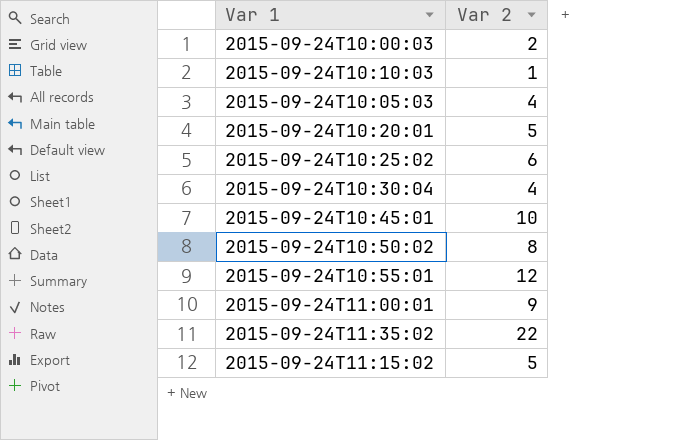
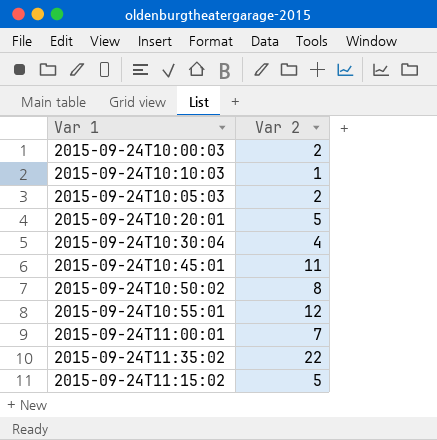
row 2015-09-24T10:25:02: 6 -> none
2015-09-24T10:05:03 | Var 2: 4 -> 2
2015-09-24T10:45:01 | Var 2: 10 -> 11
2015-09-24T11:00:01 | Var 2: 9 -> 7

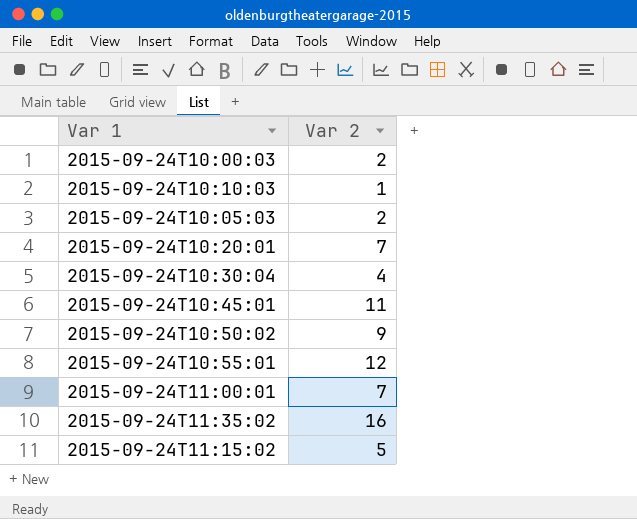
2015-09-24T10:20:01 | Var 2: 5 -> 7
2015-09-24T10:50:02 | Var 2: 8 -> 9
2015-09-24T11:35:02 | Var 2: 22 -> 16

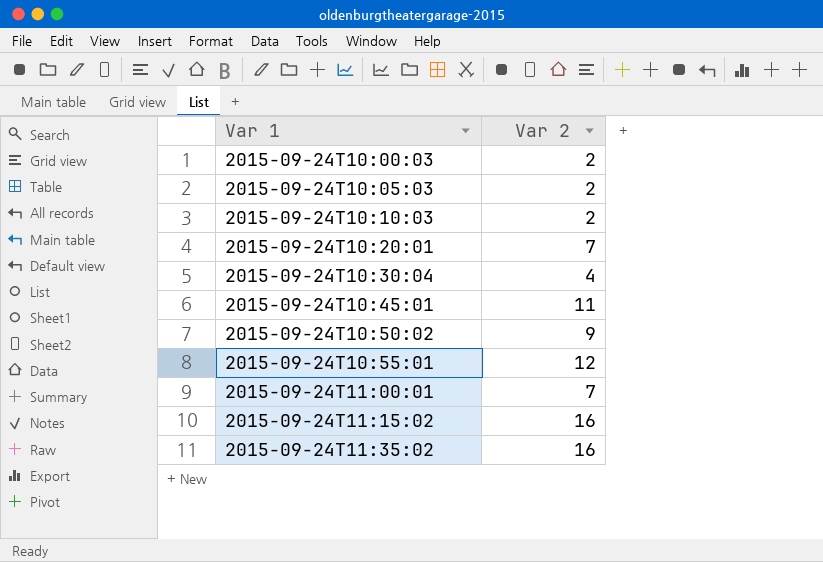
row order: none -> Var 1 ascending
2015-09-24T10:10:03 | Var 2: 1 -> 2
2015-09-24T11:15:02 | Var 2: 5 -> 16

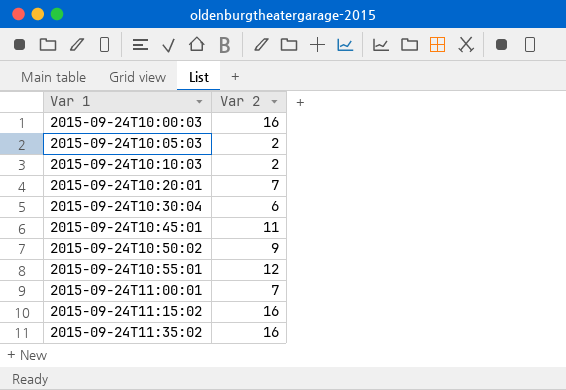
2015-09-24T10:00:03 | Var 2: 2 -> 16
2015-09-24T10:30:04 | Var 2: 4 -> 6

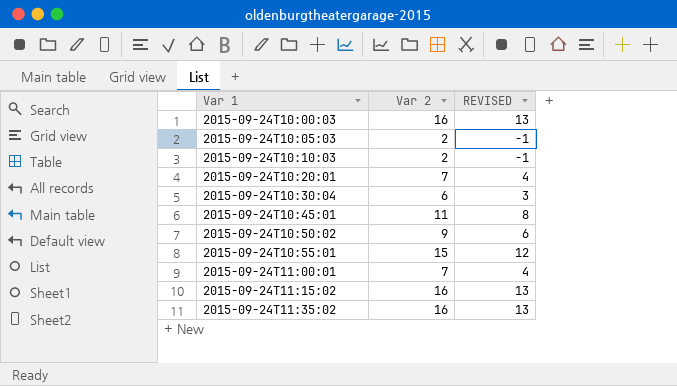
column REVISED | formula: none -> [Var 2] - 3
2015-09-24T10:55:01 | Var 2: 12 -> 15

